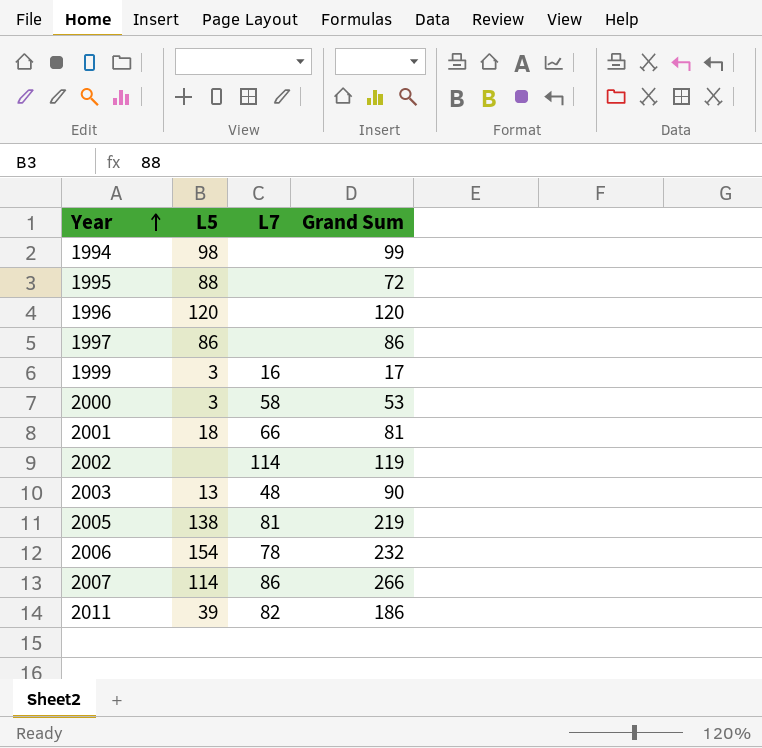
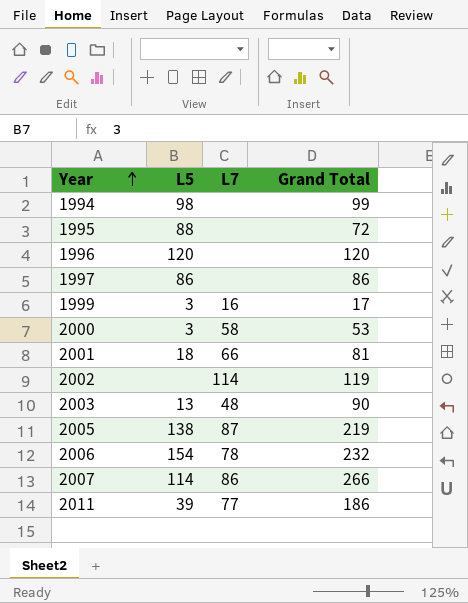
column name: Grand Sum -> Grand Total
2005 | L7: 81 -> 87
2011 | L7: 82 -> 77

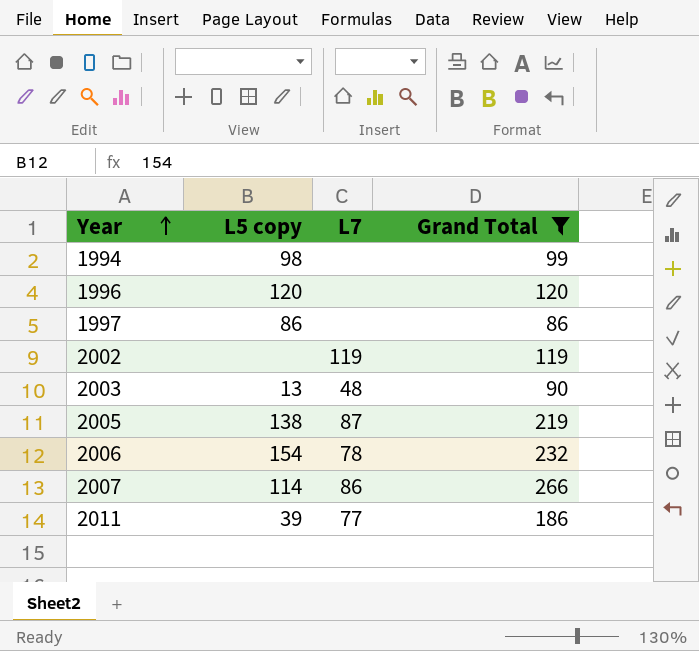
filter: none -> Grand Total >= 86
column name: L5 -> L5 copy
2002 | L7: 114 -> 119

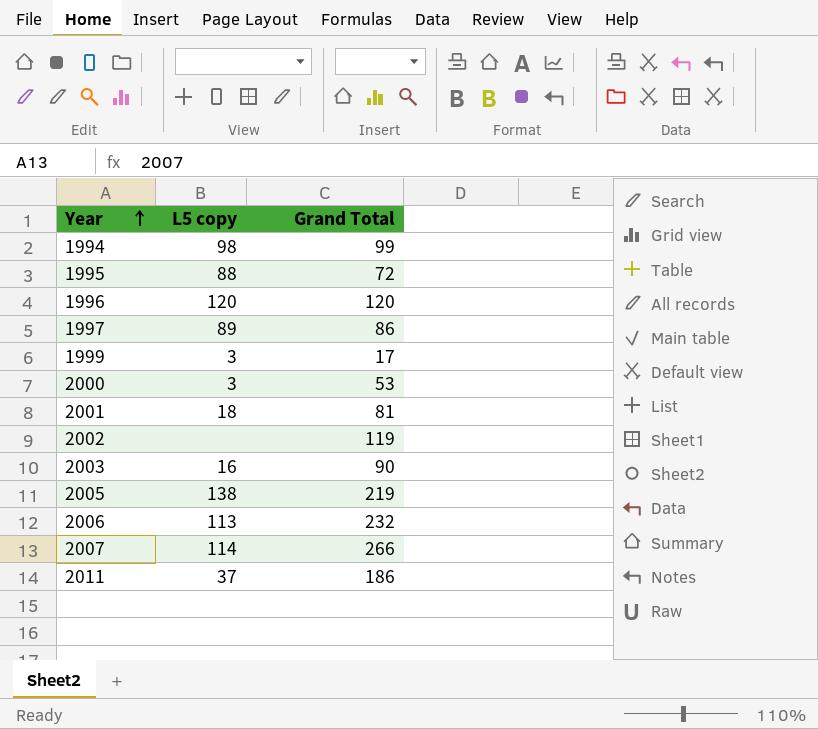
filter: Grand Total >= 86 -> none
column L7 | position: 3 -> none
1997 | L5 copy: 86 -> 89
2003 | L5 copy: 13 -> 16
2006 | L5 copy: 154 -> 113
2011 | L5 copy: 39 -> 37

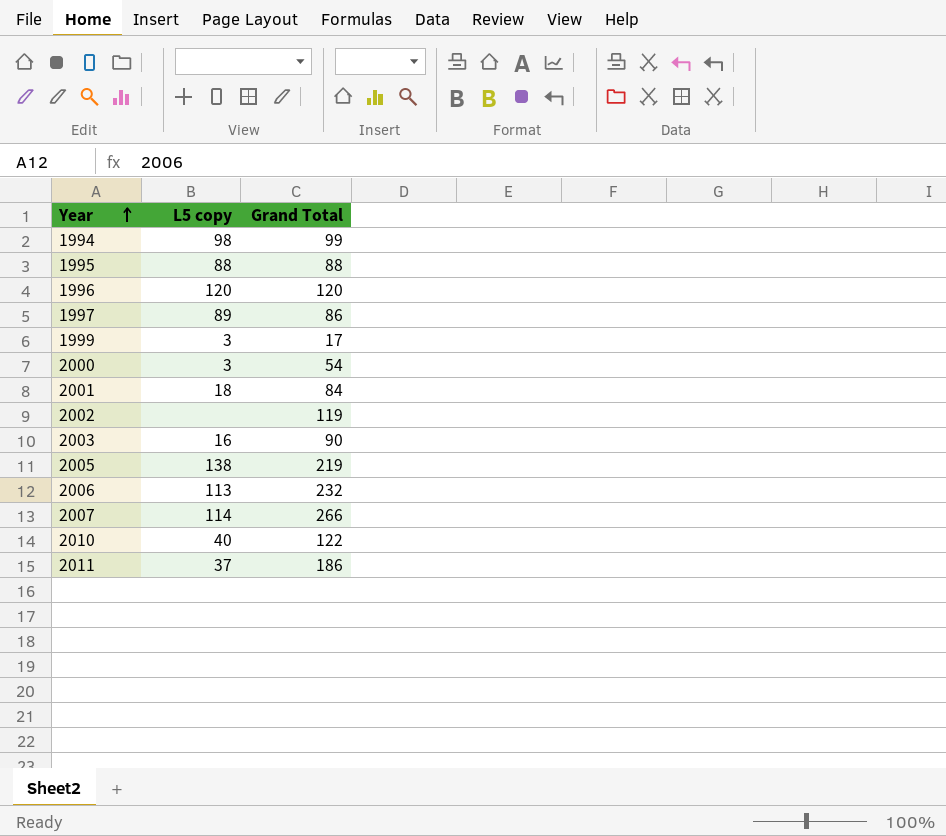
1995 | Grand Total: 72 -> 88
2000 | Grand Total: 53 -> 54
2001 | Grand Total: 81 -> 84
row 2010: none -> 40 | 122

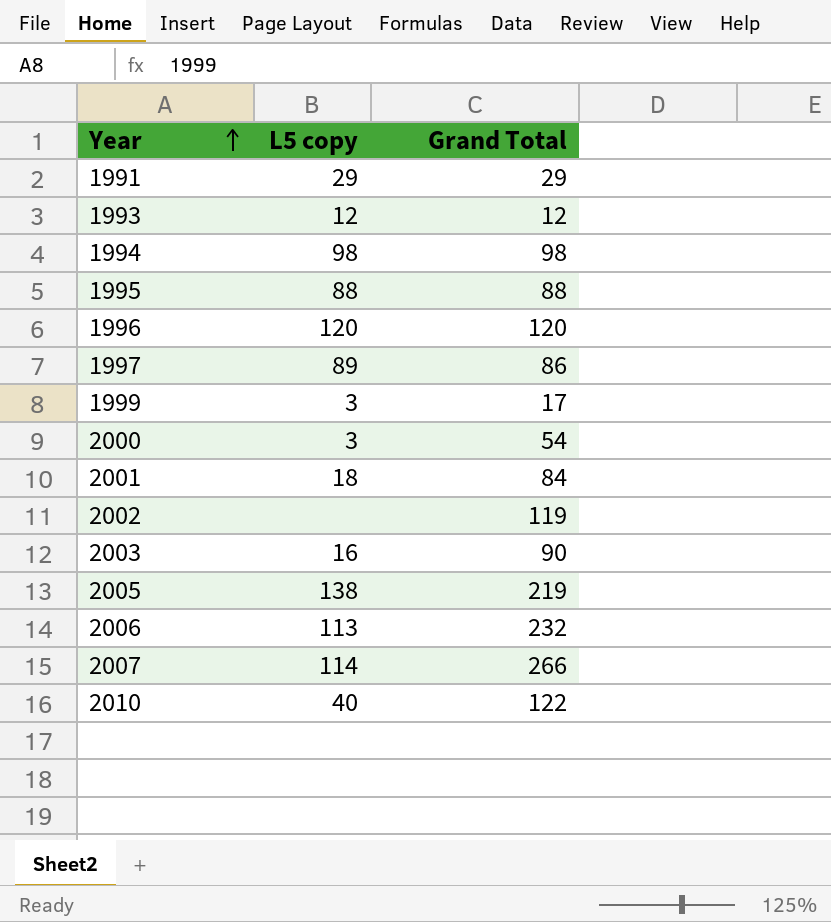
row 2011: 37 | 186 -> none
row 1991: none -> 29 | 29
row 1993: none -> 12 | 12
1994 | Grand Total: 99 -> 98

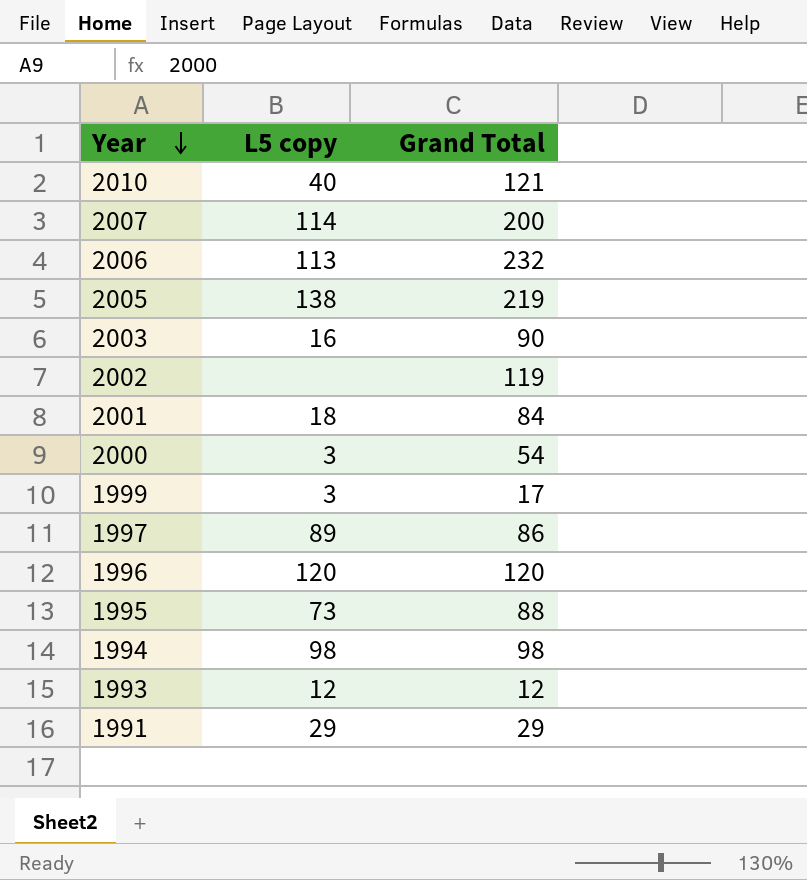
row order: Year ascending -> Year descending
2010 | Grand Total: 122 -> 121
2007 | Grand Total: 266 -> 200
1995 | L5 copy: 88 -> 73

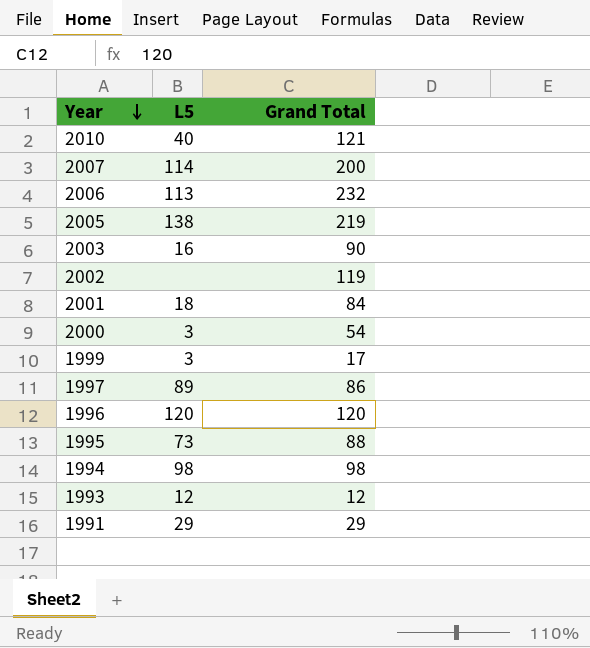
column name: L5 copy -> L5

